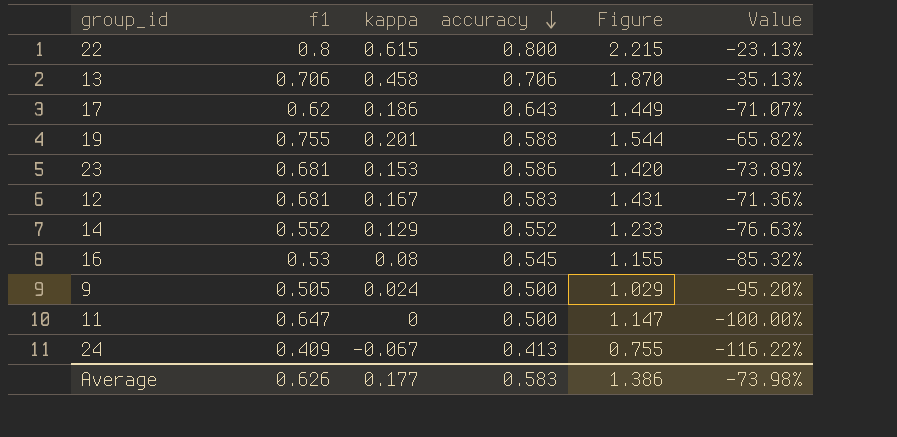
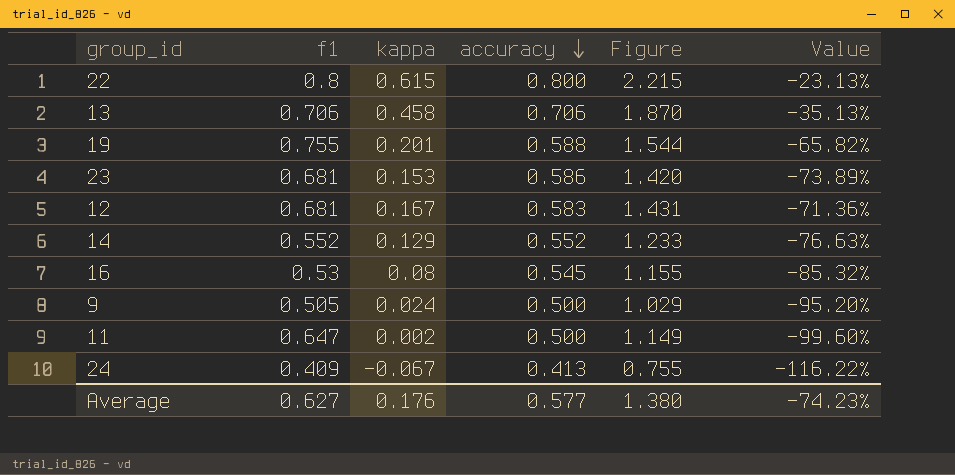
row 17: 0.62 | 0.186 | 0.643 | 1.449 | -71.07% -> none
11 | kappa: 0 -> 0.002
11 | Figure: 1.147 -> 1.149
11 | Value: -100.00% -> -99.60%
Average | f1: 0.626 -> 0.627
Average | kappa: 0.177 -> 0.176
Average | accuracy: 0.583 -> 0.577
Average | Figure: 1.386 -> 1.380
Average | Value: -73.98% -> -74.23%

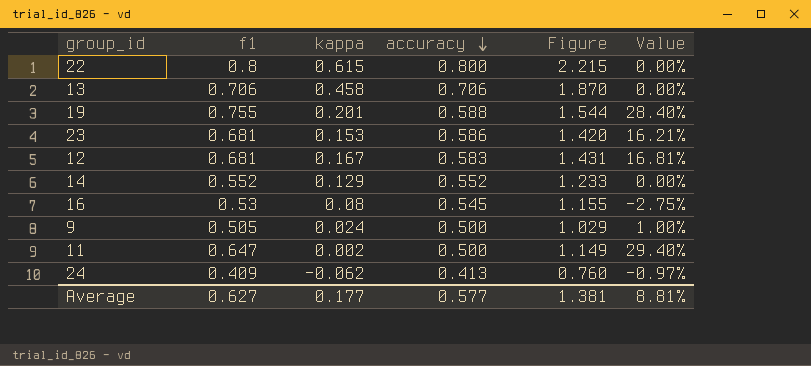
column Value | formula: ([kappa] - [accuracy]) / [accuracy] -> ([f1] - [accuracy]) / [accuracy]
24 | kappa: -0.067 -> -0.062
24 | Figure: 0.755 -> 0.760
Average | kappa: 0.176 -> 0.177
Average | Figure: 1.380 -> 1.381
Average | Value: -74.23% -> 8.81%

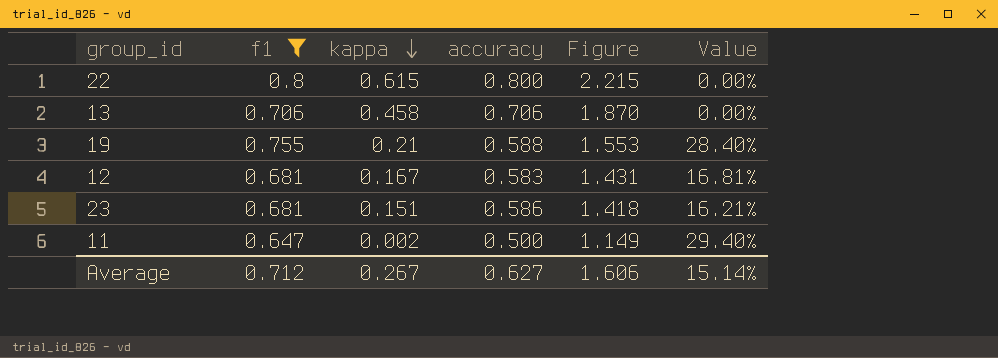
filter: none -> f1 >= 0.647
row order: accuracy descending -> kappa descending
19 | kappa: 0.201 -> 0.21
19 | Figure: 1.544 -> 1.553
23 | kappa: 0.153 -> 0.151
23 | Figure: 1.420 -> 1.418
Average | f1: 0.627 -> 0.712
Average | kappa: 0.177 -> 0.267
Average | accuracy: 0.577 -> 0.627
Average | Figure: 1.381 -> 1.606
Average | Value: 8.81% -> 15.14%

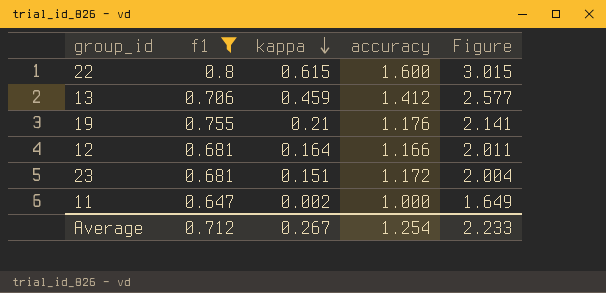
column Value | formula: ([f1] - [accuracy]) / [accuracy] -> none
22 | accuracy: 0.800 -> 1.600
22 | Figure: 2.215 -> 3.015
13 | kappa: 0.458 -> 0.459
13 | accuracy: 0.706 -> 1.412
13 | Figure: 1.870 -> 2.577
19 | accuracy: 0.588 -> 1.176
19 | Figure: 1.553 -> 2.141
12 | kappa: 0.167 -> 0.164
12 | accuracy: 0.583 -> 1.166
12 | Figure: 1.431 -> 2.011
23 | accuracy: 0.586 -> 1.172
23 | Figure: 1.418 -> 2.004
11 | accuracy: 0.500 -> 1.000
11 | Figure: 1.149 -> 1.649
Average | accuracy: 0.627 -> 1.254
Average | Figure: 1.606 -> 2.233

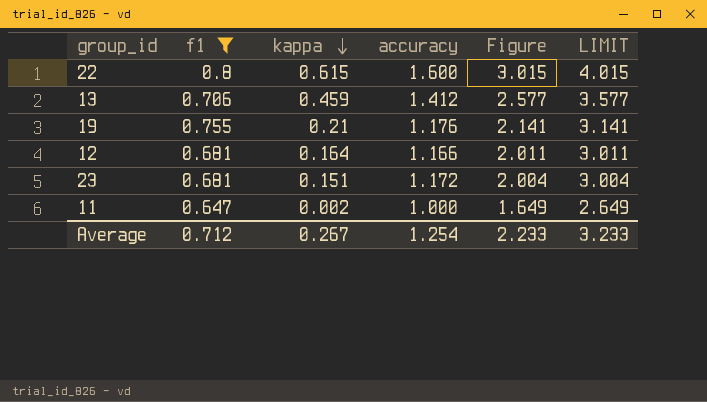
column LIMIT | formula: none -> [Figure] + 1

